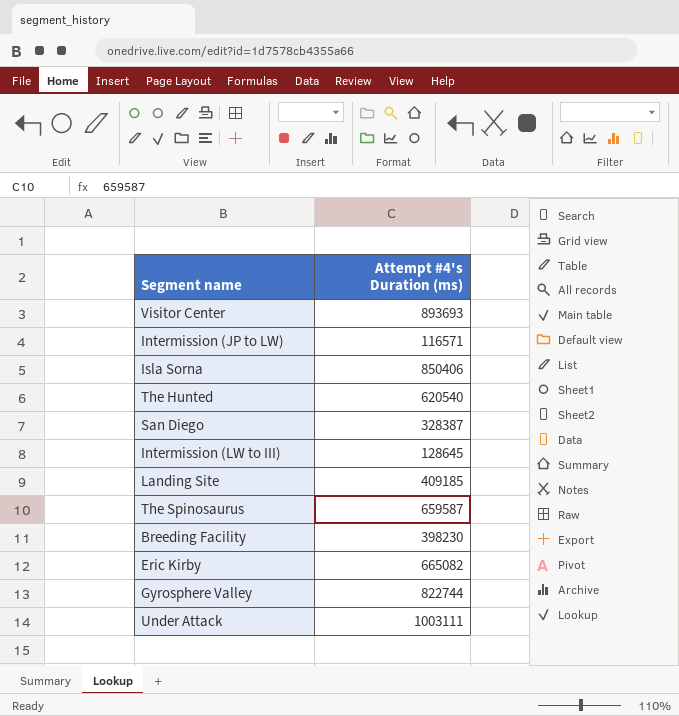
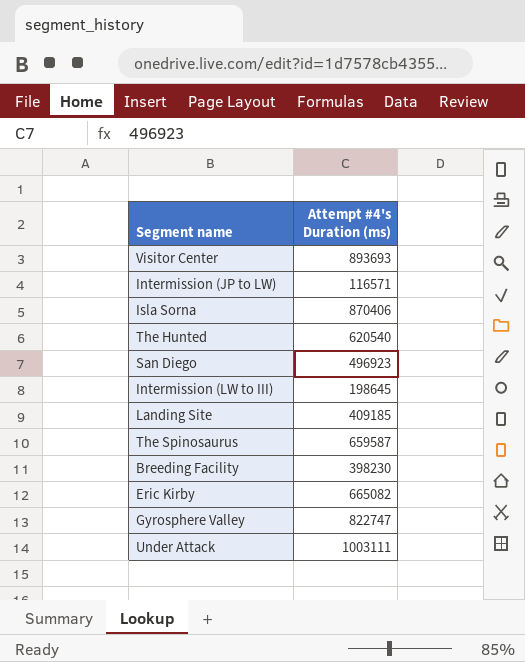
Isla Sorna | Attempt #4's Duration (ms): 850406 -> 870406
San Diego | Attempt #4's Duration (ms): 328387 -> 496923
Intermission (LW to III) | Attempt #4's Duration (ms): 128645 -> 198645
Gyrosphere Valley | Attempt #4's Duration (ms): 822744 -> 822747

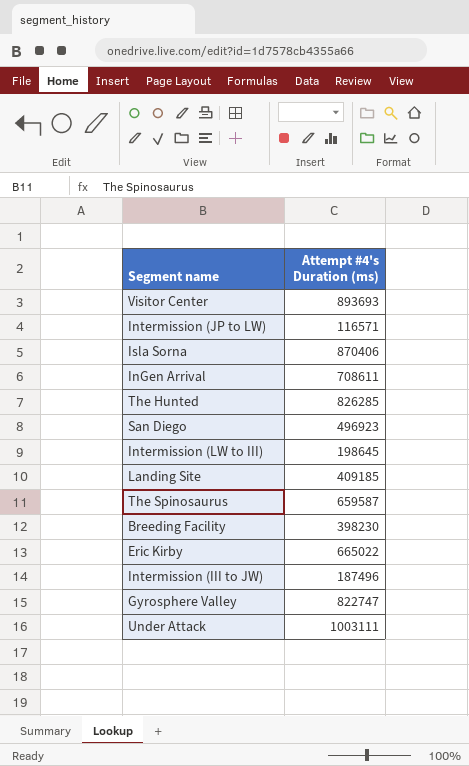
row InGen Arrival: none -> 708611
The Hunted | Attempt #4's Duration (ms): 620540 -> 826285
Eric Kirby | Attempt #4's Duration (ms): 665082 -> 665022
row Intermission (III to JW): none -> 187496

